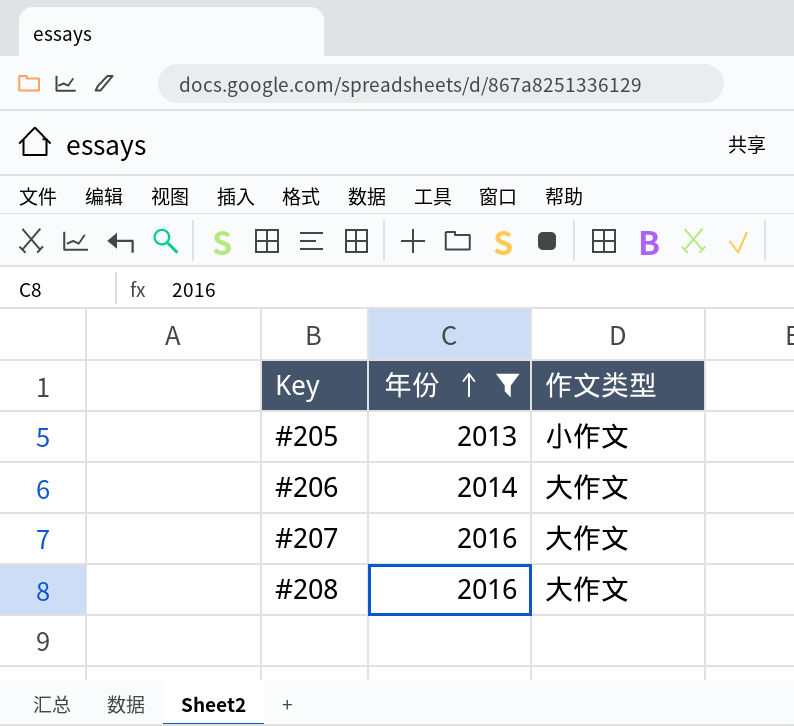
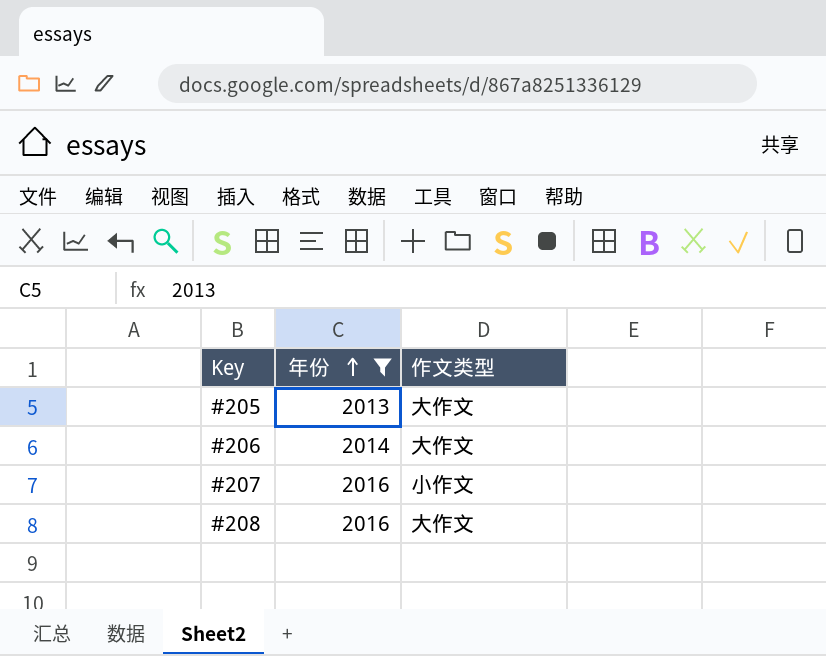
#205 | 作文类型: 小作文 -> 大作文
#207 | 作文类型: 大作文 -> 小作文

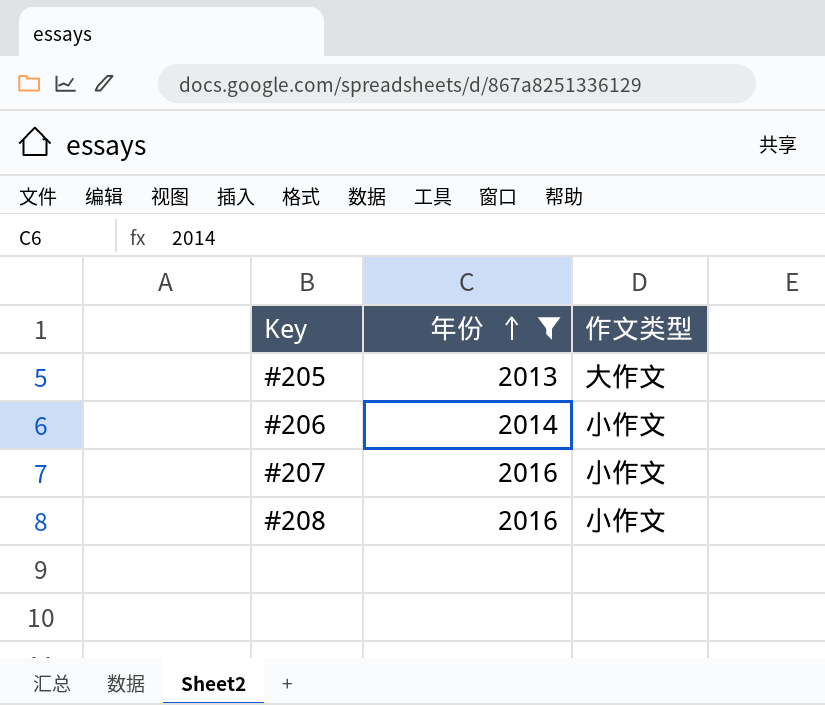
#206 | 作文类型: 大作文 -> 小作文
#208 | 作文类型: 大作文 -> 小作文

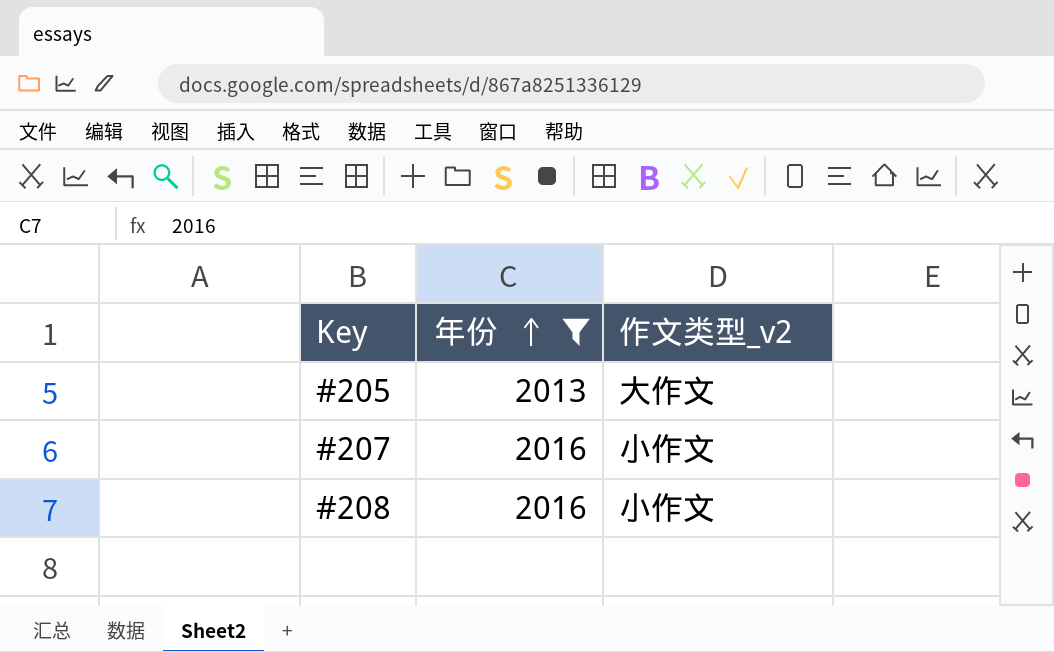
column name: 作文类型 -> 作文类型_v2
row #206: 2014 | 小作文 -> none

